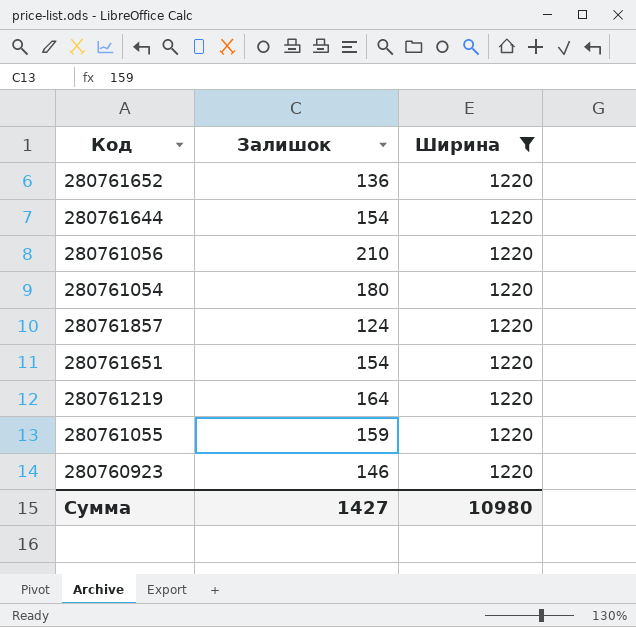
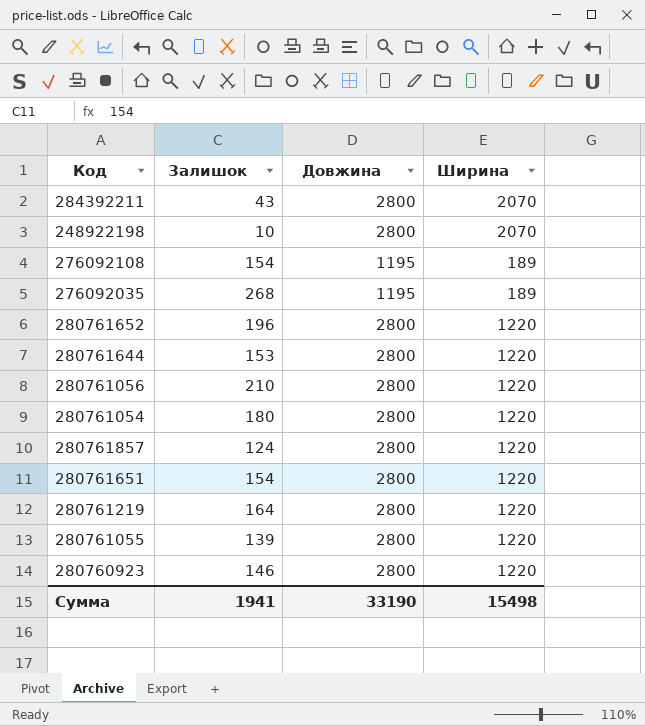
filter: Ширина = 1220 -> none
column Довжина | position: none -> 3
280761652 | Залишок: 136 -> 196
280761644 | Залишок: 154 -> 153
280761055 | Залишок: 159 -> 139
Сумма | Залишок: 1427 -> 1941
Сумма | Ширина: 10980 -> 15498

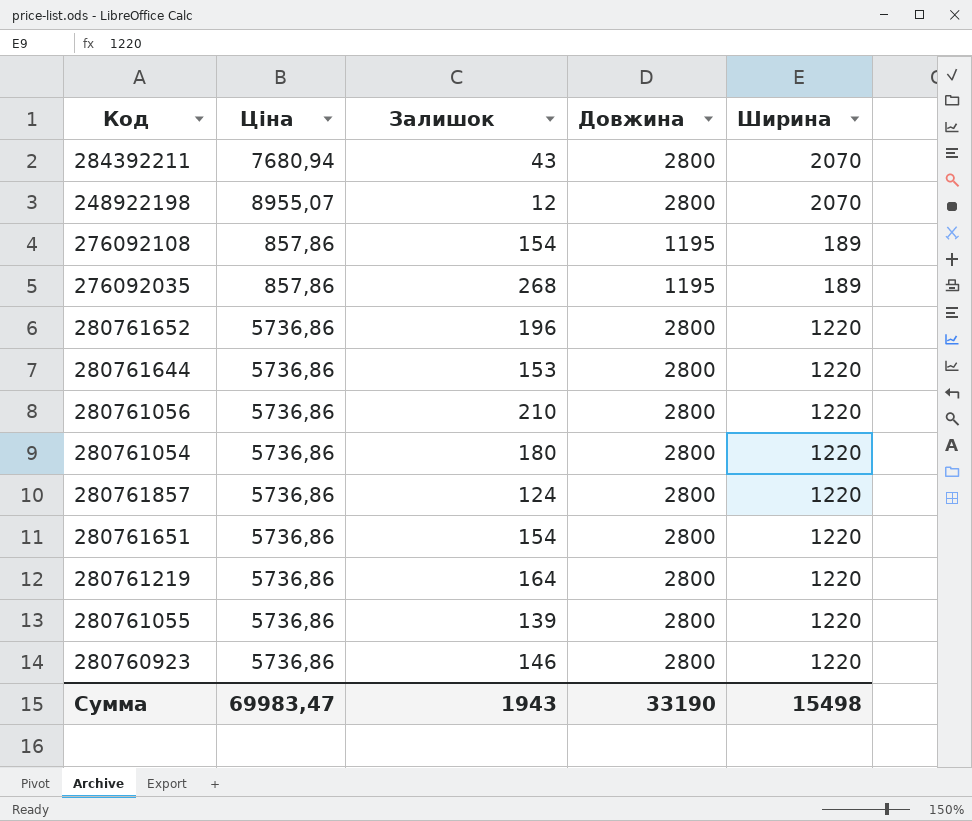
column Ціна | position: none -> 2
248922198 | Залишок: 10 -> 12
Сумма | Залишок: 1941 -> 1943

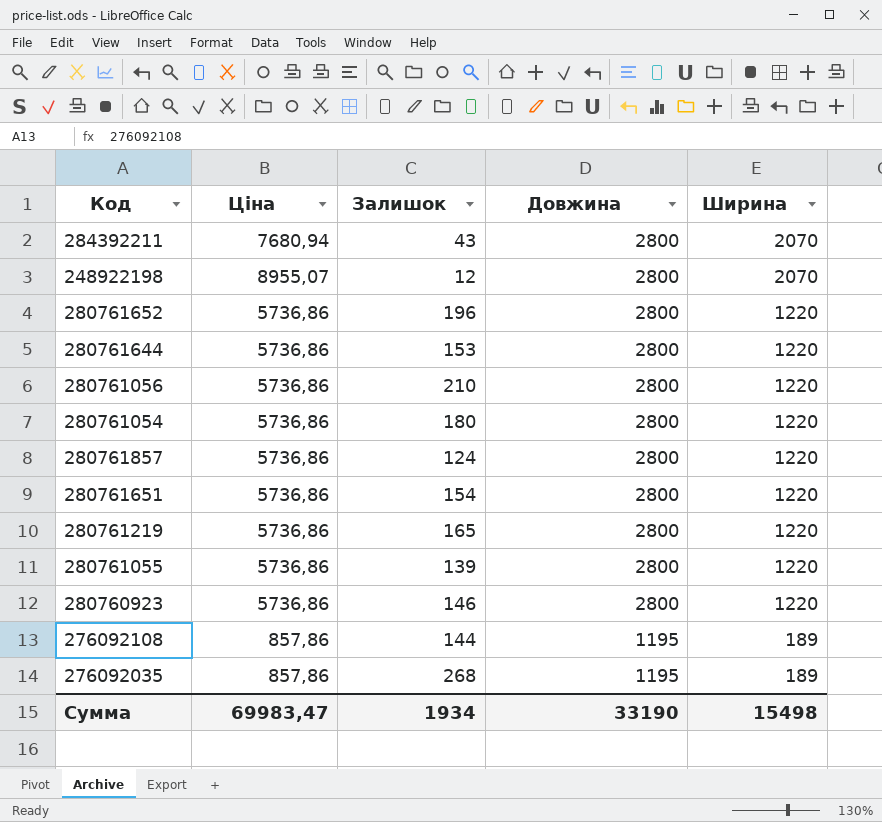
row order: none -> Довжина descending
280761219 | Залишок: 164 -> 165
276092108 | Залишок: 154 -> 144
Сумма | Залишок: 1943 -> 1934

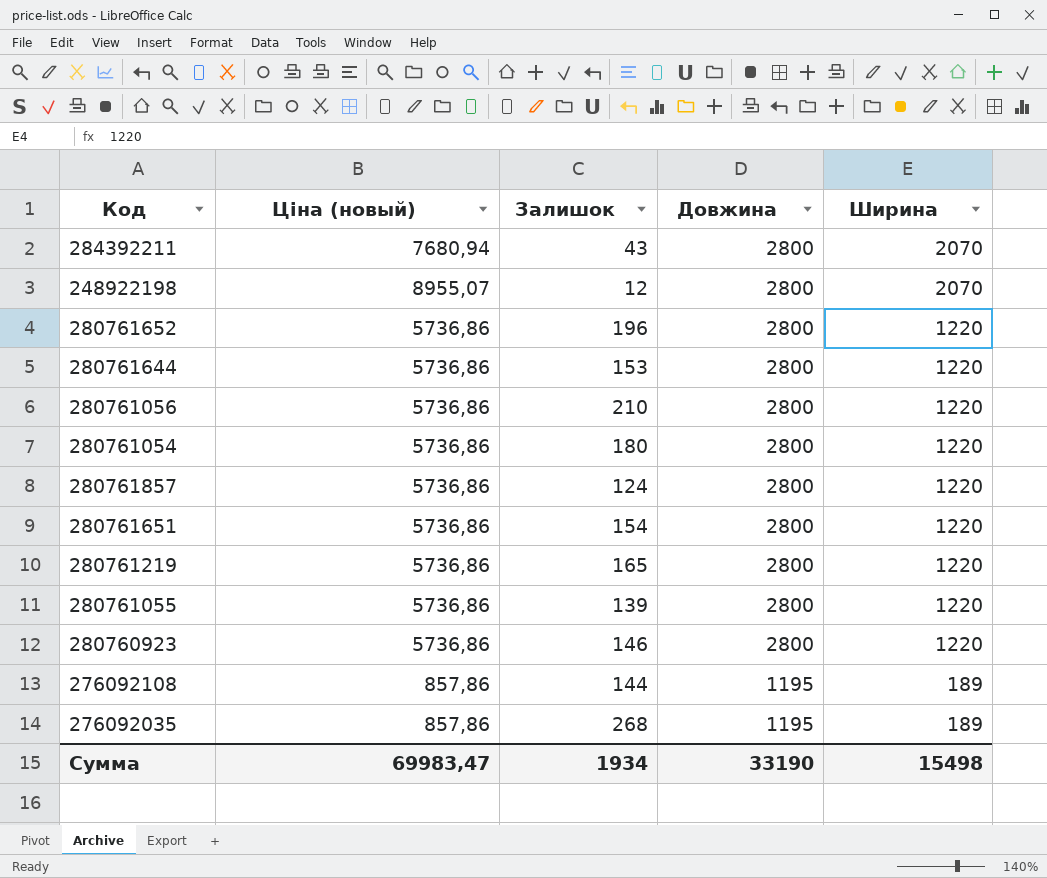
column name: Ціна -> Ціна (новый)

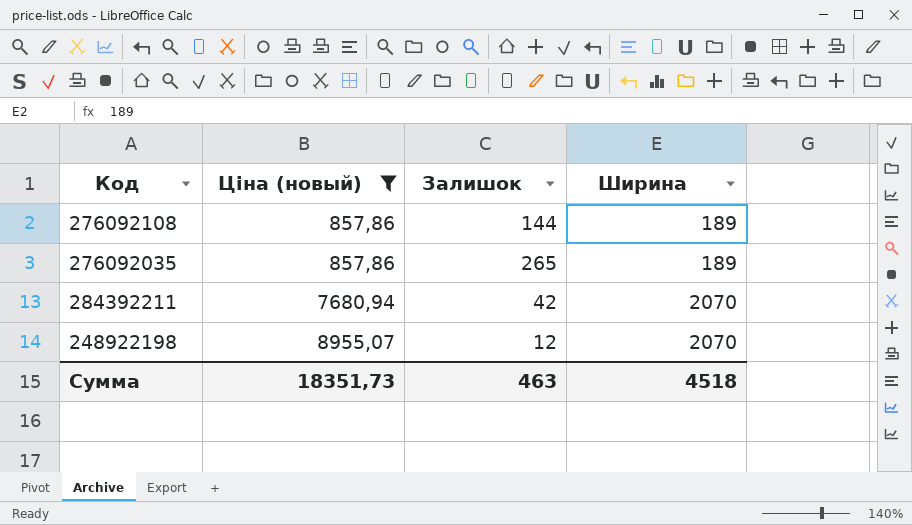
filter: none -> Ціна (новый) != 5736,86
row order: Довжина descending -> Ціна (новый) ascending
column Довжина | position: 4 -> none
276092035 | Залишок: 268 -> 265
284392211 | Залишок: 43 -> 42
Сумма | Ціна (новый): 69983,47 -> 18351,73
Сумма | Залишок: 1934 -> 463
Сумма | Ширина: 15498 -> 4518

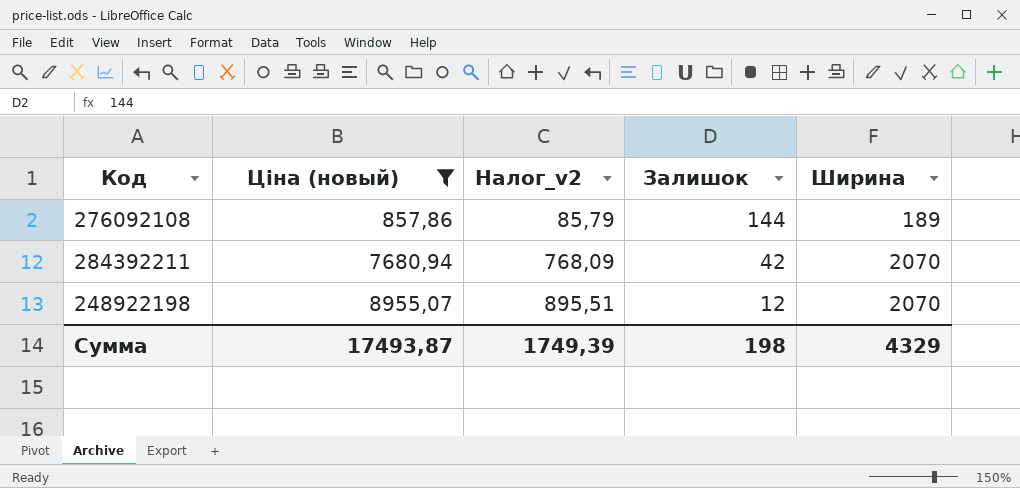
column Налог_v2 | formula: none -> [Ціна (новый)] * 0,1
row 276092035: 857,86 | 265 | 189 -> none
Сумма | Ціна (новый): 18351,73 -> 17493,87
Сумма | Залишок: 463 -> 198
Сумма | Ширина: 4518 -> 4329

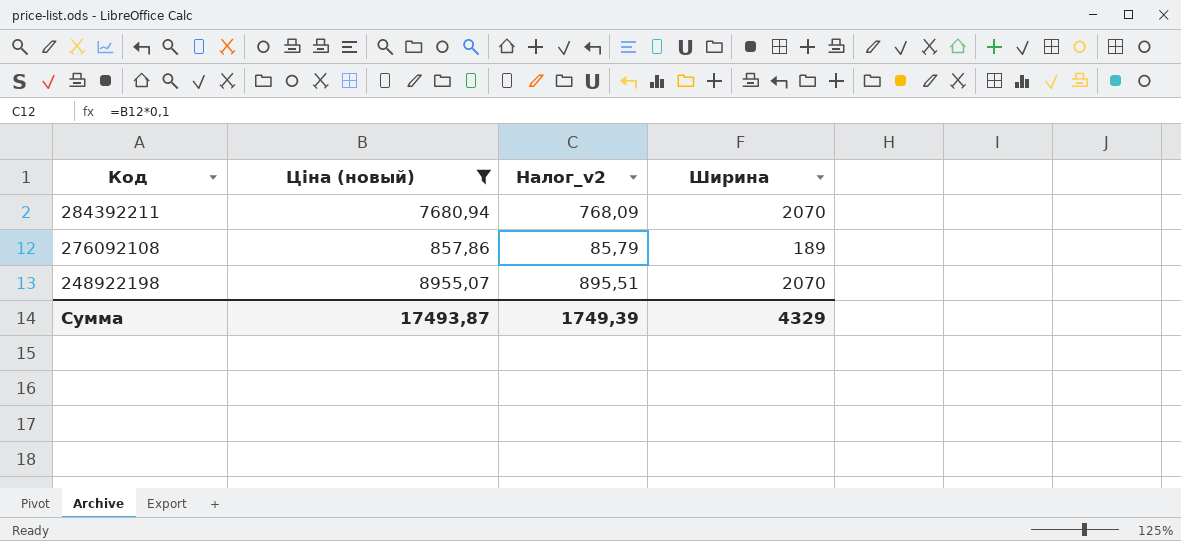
row order: Ціна (новый) ascending -> Код descending
column Залишок | position: 4 -> none

